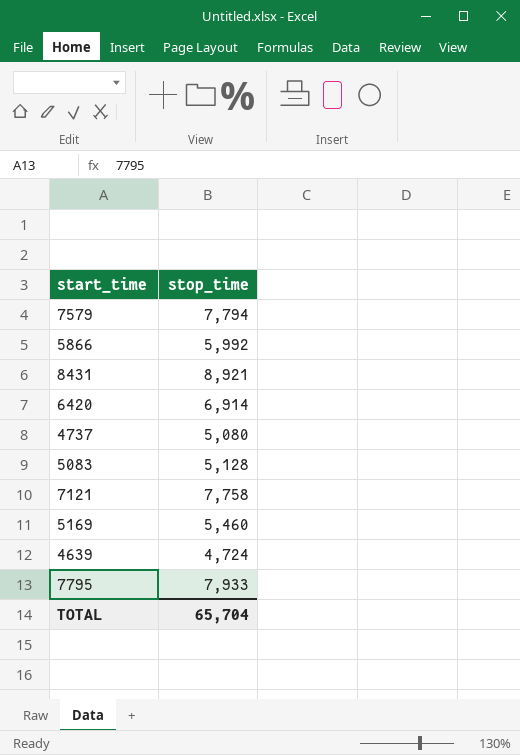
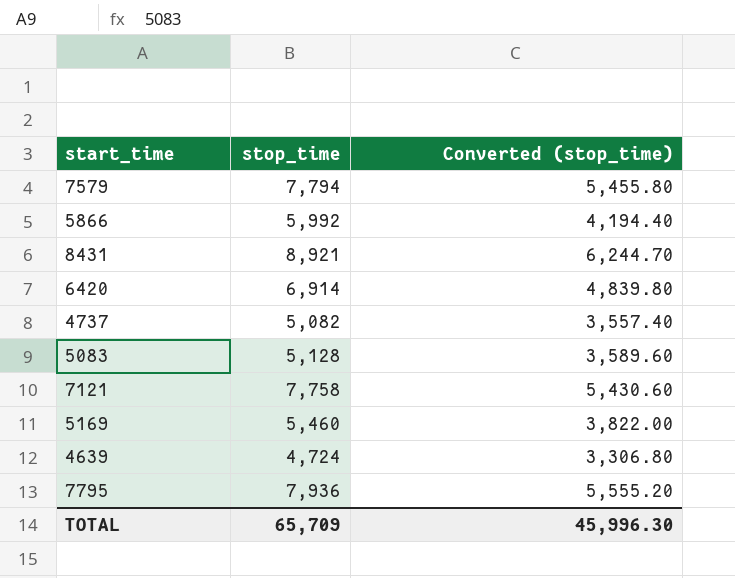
column Converted (stop_time) | formula: none -> [stop_time] * 0.7
4737 | stop_time: 5,080 -> 5,082
7795 | stop_time: 7,933 -> 7,936
TOTAL | stop_time: 65,704 -> 65,709

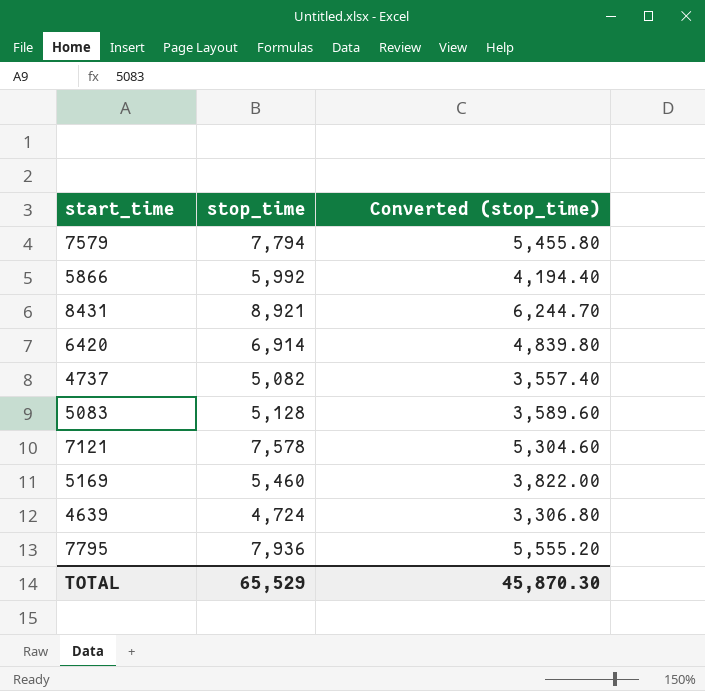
7121 | stop_time: 7,758 -> 7,578
7121 | Converted (stop_time): 5,430.60 -> 5,304.60
TOTAL | stop_time: 65,709 -> 65,529
TOTAL | Converted (stop_time): 45,996.30 -> 45,870.30

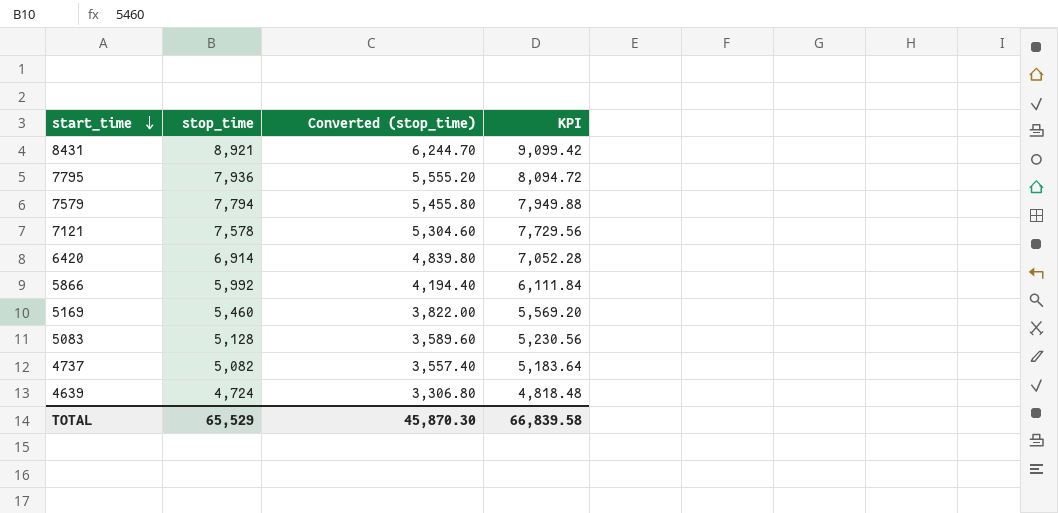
row order: none -> start_time descending
column KPI | formula: none -> [stop_time] * 1.02

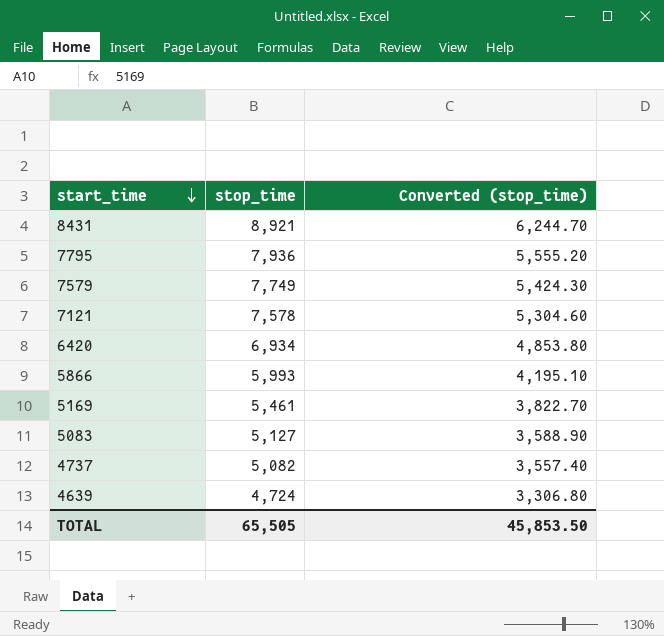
column KPI | formula: [stop_time] * 1.02 -> none
7579 | stop_time: 7,794 -> 7,749
7579 | Converted (stop_time): 5,455.80 -> 5,424.30
6420 | stop_time: 6,914 -> 6,934
6420 | Converted (stop_time): 4,839.80 -> 4,853.80
5866 | stop_time: 5,992 -> 5,993
5866 | Converted (stop_time): 4,194.40 -> 4,195.10
5169 | stop_time: 5,460 -> 5,461
5169 | Converted (stop_time): 3,822.00 -> 3,822.70
5083 | stop_time: 5,128 -> 5,127
5083 | Converted (stop_time): 3,589.60 -> 3,588.90
TOTAL | stop_time: 65,529 -> 65,505
TOTAL | Converted (stop_time): 45,870.30 -> 45,853.50

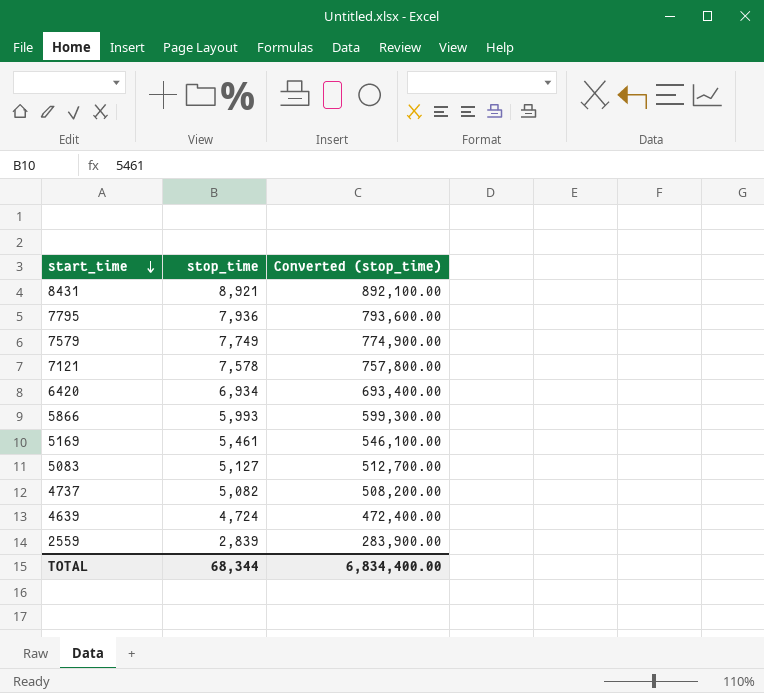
column Converted (stop_time) | formula: [stop_time] * 0.7 -> [stop_time] * 100
row 2559: none -> 2,839 | 283,900.00
TOTAL | stop_time: 65,505 -> 68,344
TOTAL | Converted (stop_time): 45,853.50 -> 6,834,400.00

